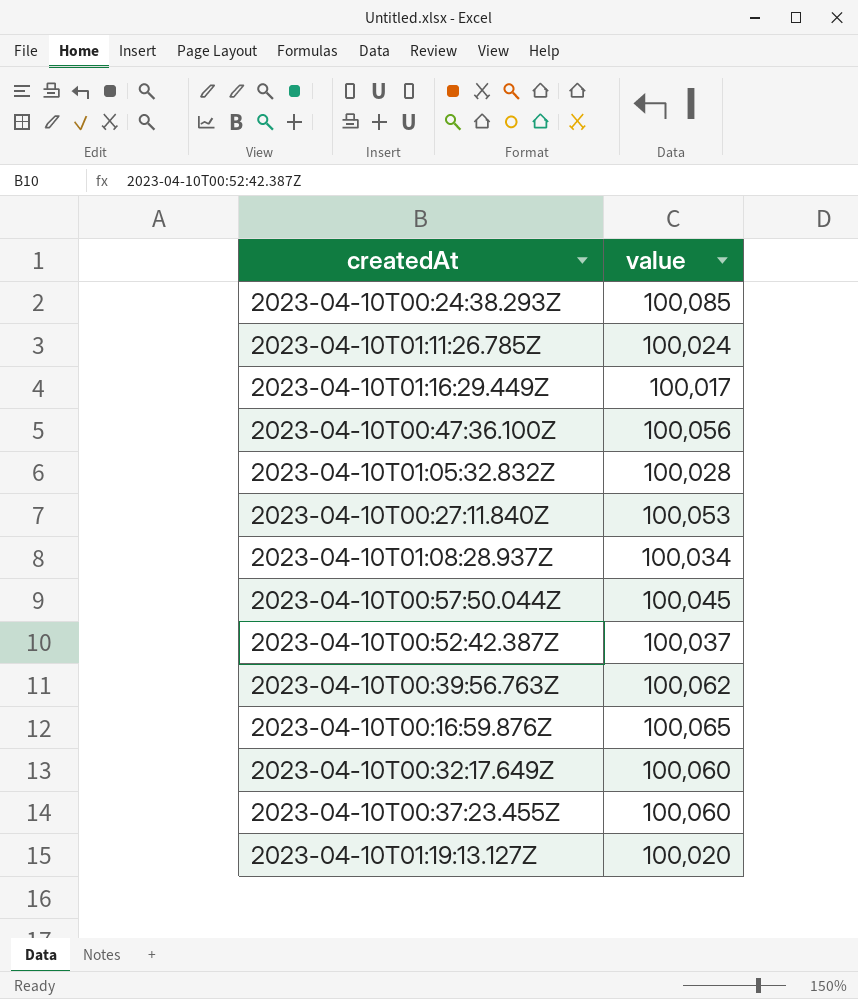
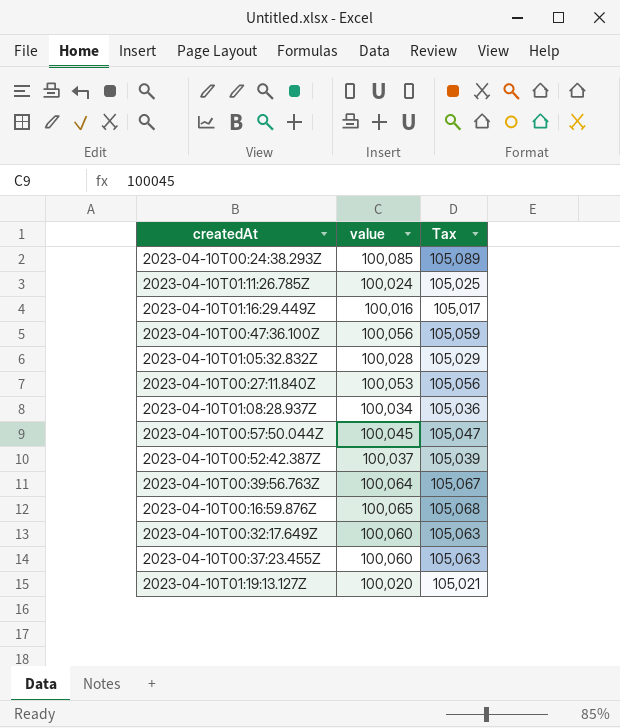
column Tax | formula: none -> [value] * 1.05
2023-04-10T01:16:29.449Z | value: 100,017 -> 100,016
2023-04-10T00:39:56.763Z | value: 100,062 -> 100,064

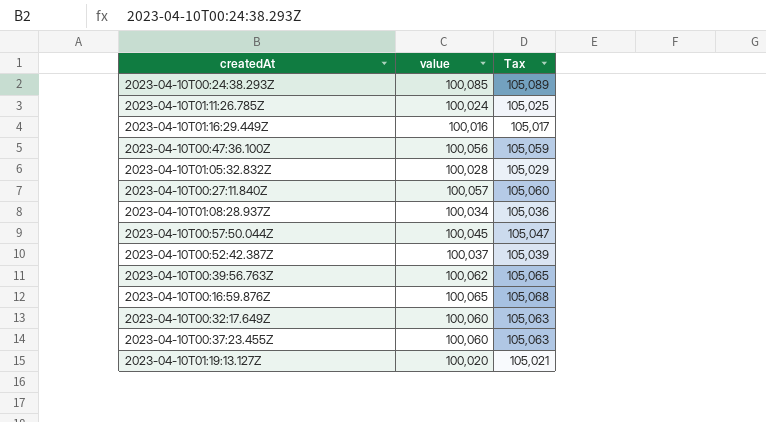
2023-04-10T00:27:11.840Z | value: 100,053 -> 100,057
2023-04-10T00:27:11.840Z | Tax: 105,056 -> 105,060
2023-04-10T00:39:56.763Z | value: 100,064 -> 100,062
2023-04-10T00:39:56.763Z | Tax: 105,067 -> 105,065

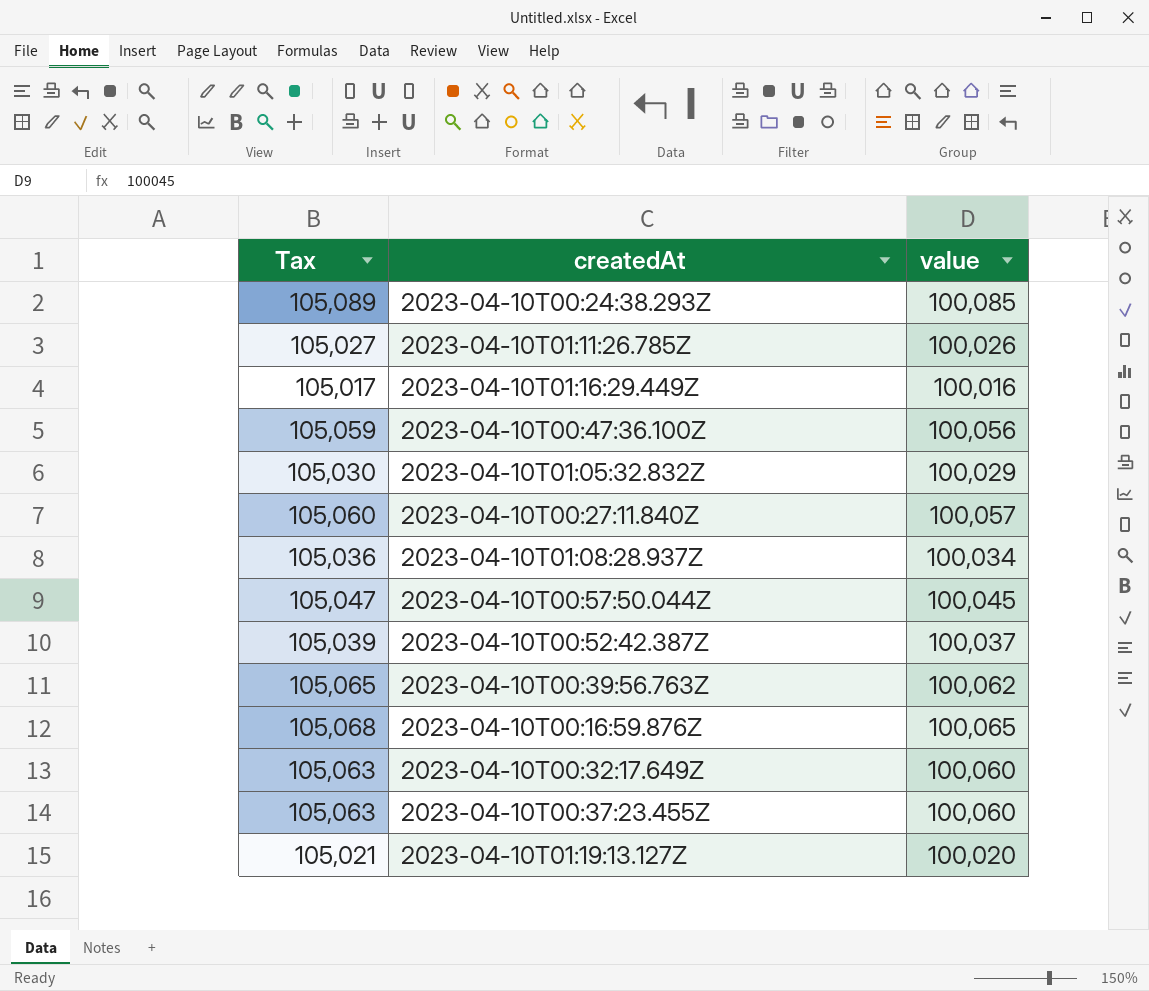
column Tax | position: 3 -> 1
2023-04-10T01:11:26.785Z | Tax: 105,025 -> 105,027
2023-04-10T01:11:26.785Z | value: 100,024 -> 100,026
2023-04-10T01:05:32.832Z | Tax: 105,029 -> 105,030
2023-04-10T01:05:32.832Z | value: 100,028 -> 100,029

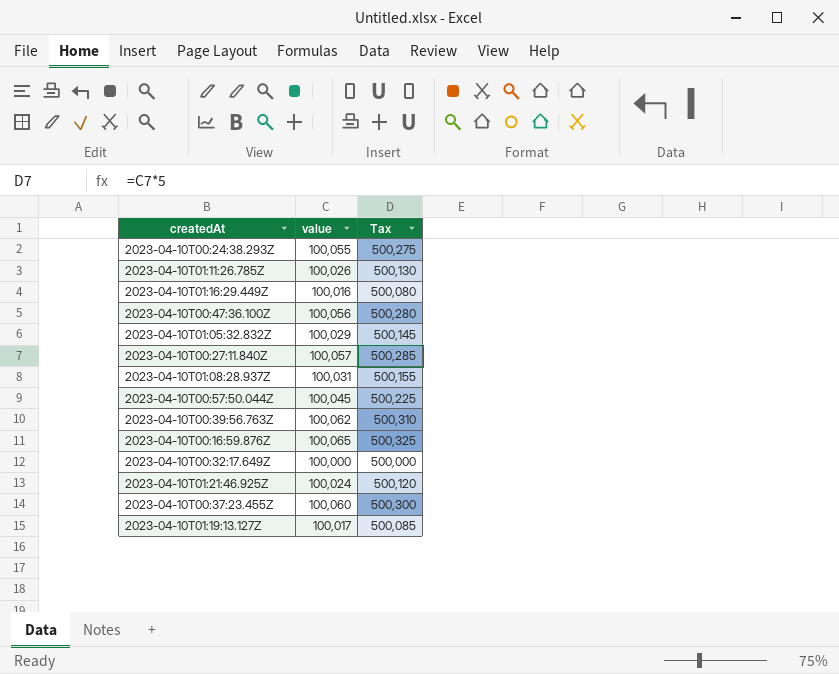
column Tax | formula: [value] * 1.05 -> [value] * 5
column Tax | position: 1 -> 3
row 2023-04-10T00:52:42.387Z: 105,039 | 100,037 -> none
2023-04-10T00:24:38.293Z | value: 100,085 -> 100,055
2023-04-10T01:08:28.937Z | value: 100,034 -> 100,031
2023-04-10T00:32:17.649Z | value: 100,060 -> 100,000
row 2023-04-10T01:21:46.925Z: none -> 100,024 | 500,120
2023-04-10T01:19:13.127Z | value: 100,020 -> 100,017

